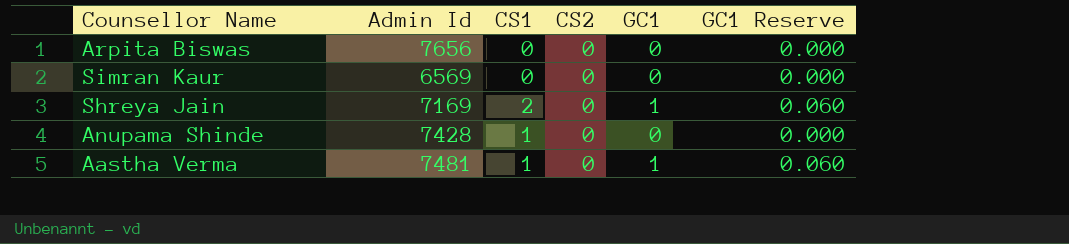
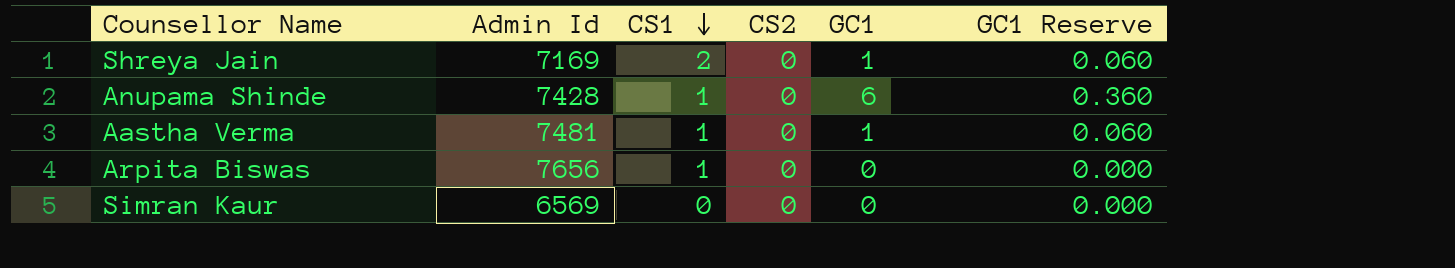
row order: none -> CS1 descending
Anupama Shinde | GC1: 0 -> 6
Anupama Shinde | GC1 Reserve: 0.000 -> 0.360
Arpita Biswas | CS1: 0 -> 1

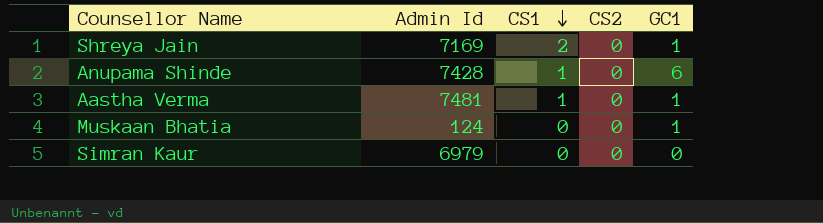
column GC1 Reserve | formula: [GC1] * 0.06 -> none
row Arpita Biswas: 7656 | 1 | 0 | 0 | 0.000 -> none
row Muskaan Bhatia: none -> 124 | 0 | 0 | 1
Simran Kaur | Admin Id: 6569 -> 6979

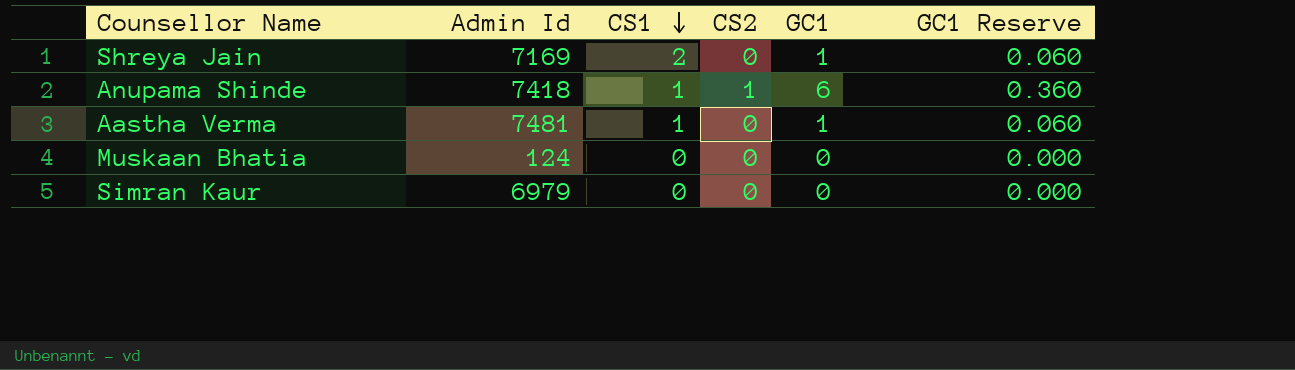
column GC1 Reserve | formula: none -> [GC1] * 0.06
Anupama Shinde | Admin Id: 7428 -> 7418
Anupama Shinde | CS2: 0 -> 1
Muskaan Bhatia | GC1: 1 -> 0

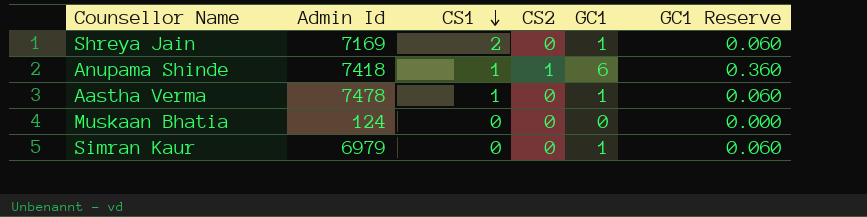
Aastha Verma | Admin Id: 7481 -> 7478
Simran Kaur | GC1: 0 -> 1
Simran Kaur | GC1 Reserve: 0.000 -> 0.060

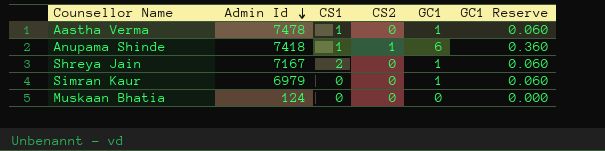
row order: CS1 descending -> Admin Id descending
Shreya Jain | Admin Id: 7169 -> 7167

